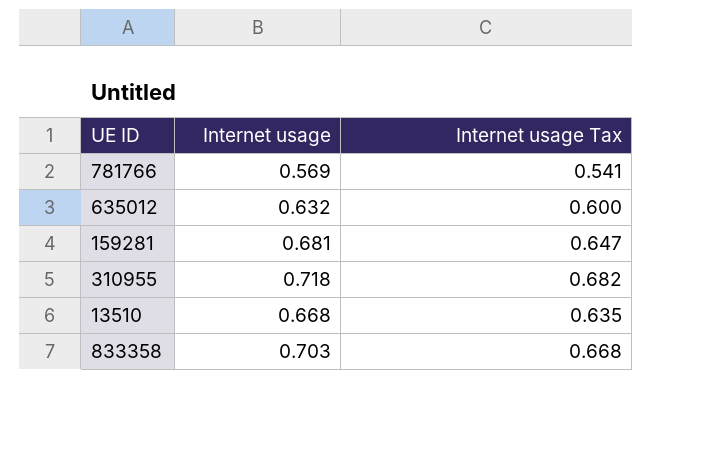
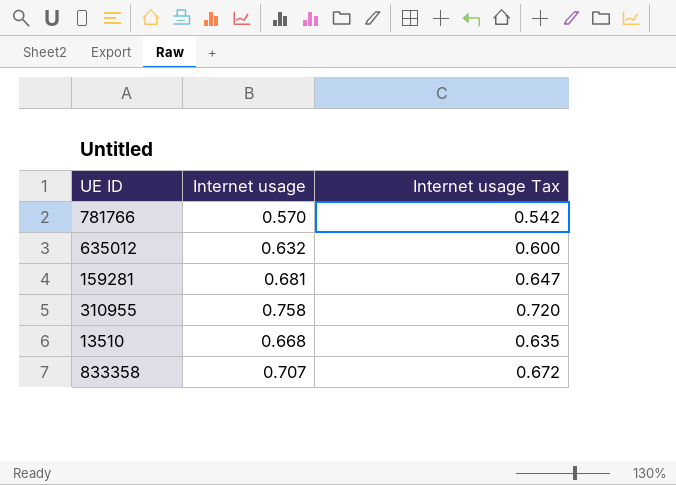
781766 | Internet usage: 0.569 -> 0.570
781766 | Internet usage Tax: 0.541 -> 0.542
310955 | Internet usage: 0.718 -> 0.758
310955 | Internet usage Tax: 0.682 -> 0.720
833358 | Internet usage: 0.703 -> 0.707
833358 | Internet usage Tax: 0.668 -> 0.672

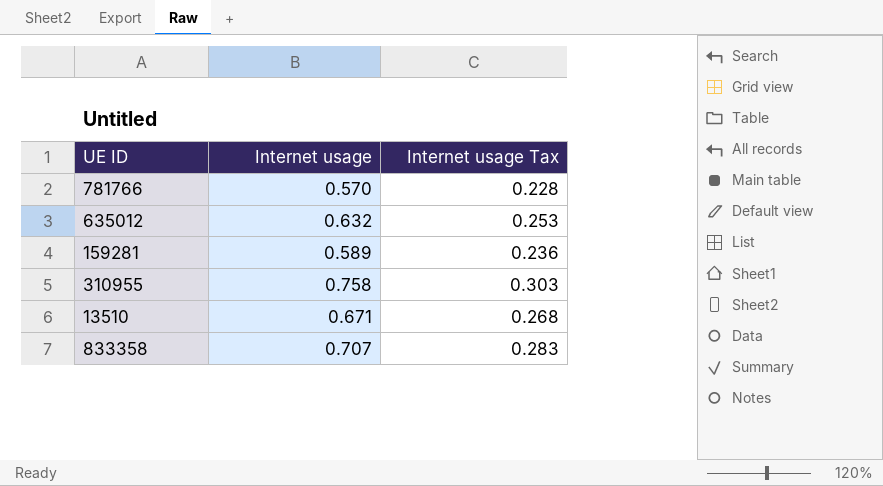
column Internet usage Tax | formula: [Internet usage] * 0.95 -> [Internet usage] * 0.4
159281 | Internet usage: 0.681 -> 0.589
13510 | Internet usage: 0.668 -> 0.671

